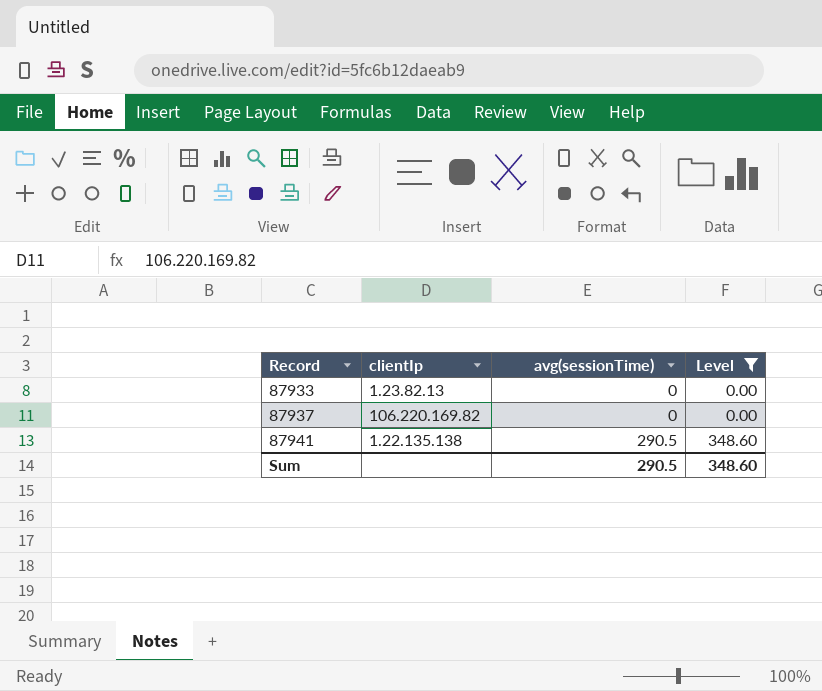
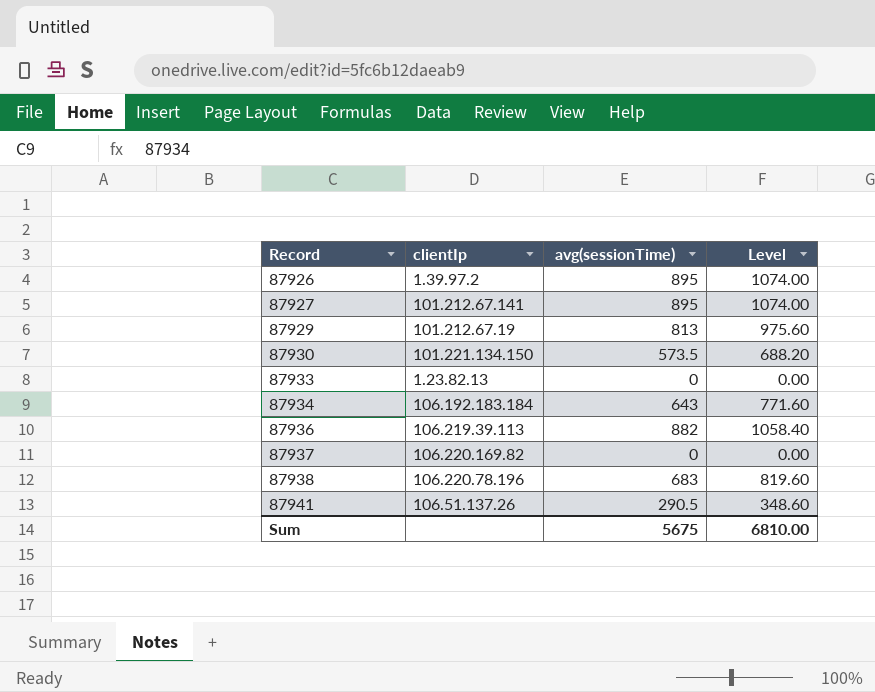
filter: Level <= 348.60 -> none
87941 | clientIp: 1.22.135.138 -> 106.51.137.26
Sum | avg(sessionTime): 290.5 -> 5675
Sum | Level: 348.60 -> 6810.00

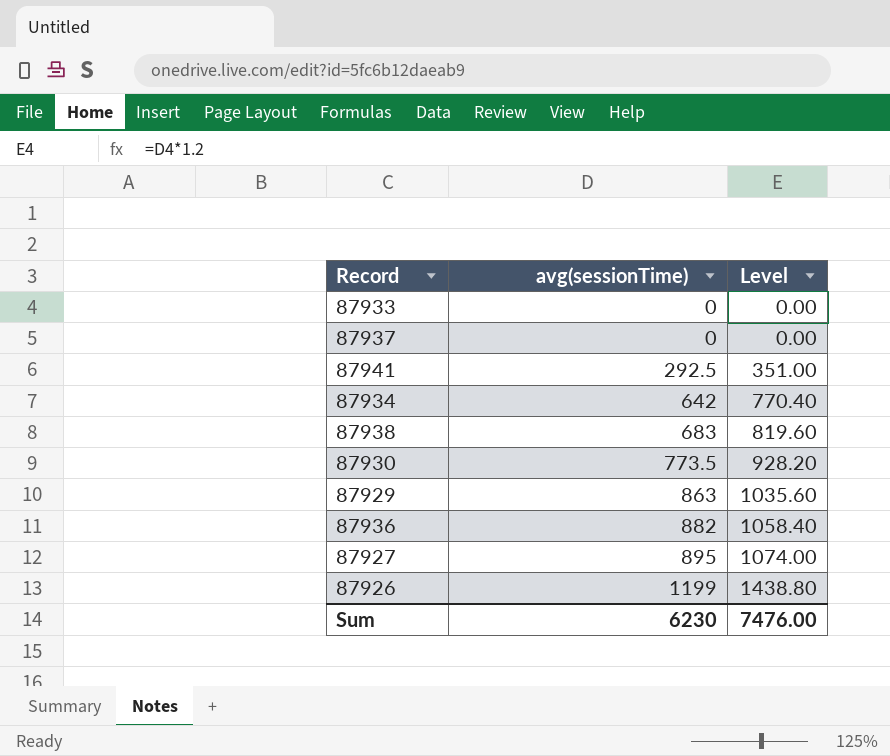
row order: Record ascending -> avg(sessionTime) ascending
column clientIp | position: 2 -> none
87941 | avg(sessionTime): 290.5 -> 292.5
87941 | Level: 348.60 -> 351.00
87934 | avg(sessionTime): 643 -> 642
87934 | Level: 771.60 -> 770.40
87930 | avg(sessionTime): 573.5 -> 773.5
87930 | Level: 688.20 -> 928.20
87929 | avg(sessionTime): 813 -> 863
87929 | Level: 975.60 -> 1035.60
87926 | avg(sessionTime): 895 -> 1199
87926 | Level: 1074.00 -> 1438.80
Sum | avg(sessionTime): 5675 -> 6230
Sum | Level: 6810.00 -> 7476.00

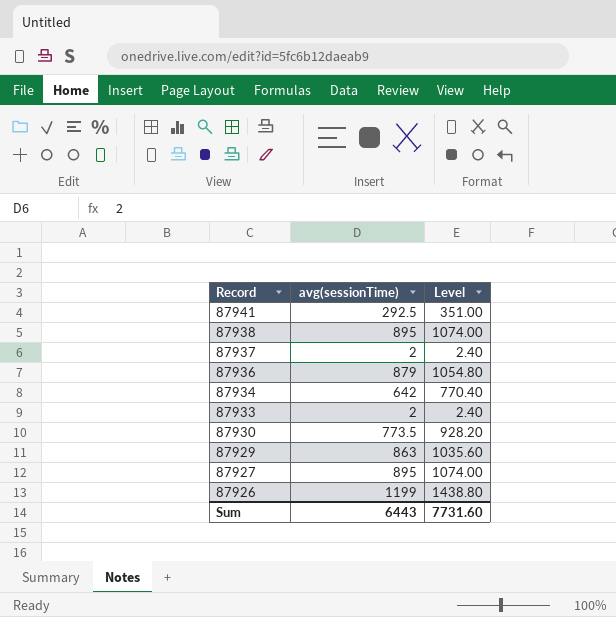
row order: avg(sessionTime) ascending -> Record descending
87938 | avg(sessionTime): 683 -> 895
87938 | Level: 819.60 -> 1074.00
87937 | avg(sessionTime): 0 -> 2
87937 | Level: 0.00 -> 2.40
87936 | avg(sessionTime): 882 -> 879
87936 | Level: 1058.40 -> 1054.80
87933 | avg(sessionTime): 0 -> 2
87933 | Level: 0.00 -> 2.40
Sum | avg(sessionTime): 6230 -> 6443
Sum | Level: 7476.00 -> 7731.60

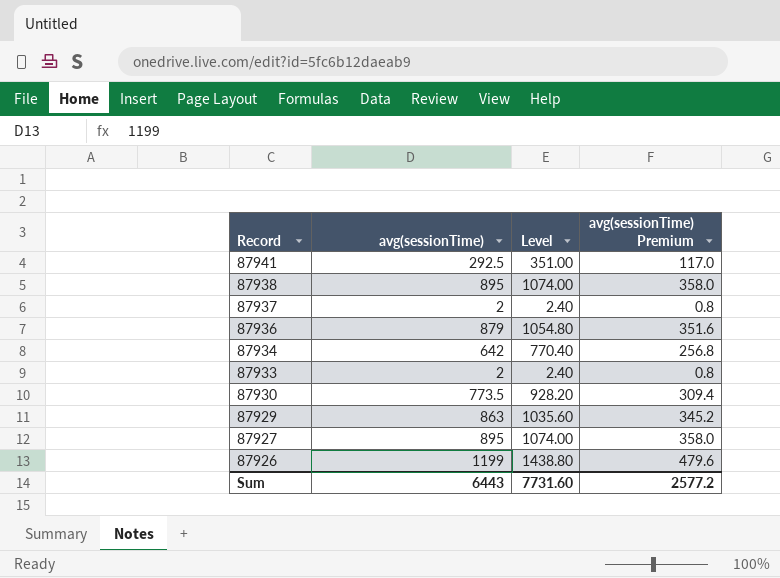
column avg(sessionTime) Premium | formula: none -> [avg(sessionTime)] * 0.4

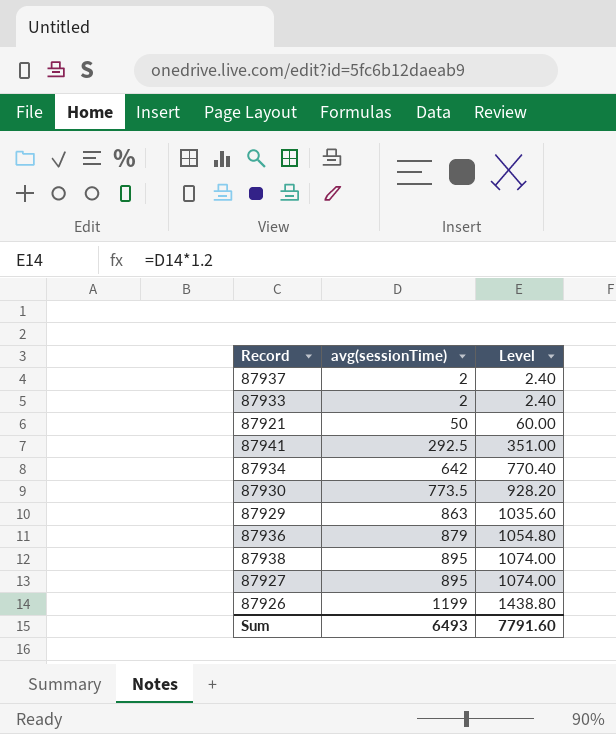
row order: Record descending -> avg(sessionTime) ascending
column avg(sessionTime) Premium | formula: [avg(sessionTime)] * 0.4 -> none
row 87921: none -> 50 | 60.00
Sum | avg(sessionTime): 6443 -> 6493
Sum | Level: 7731.60 -> 7791.60

